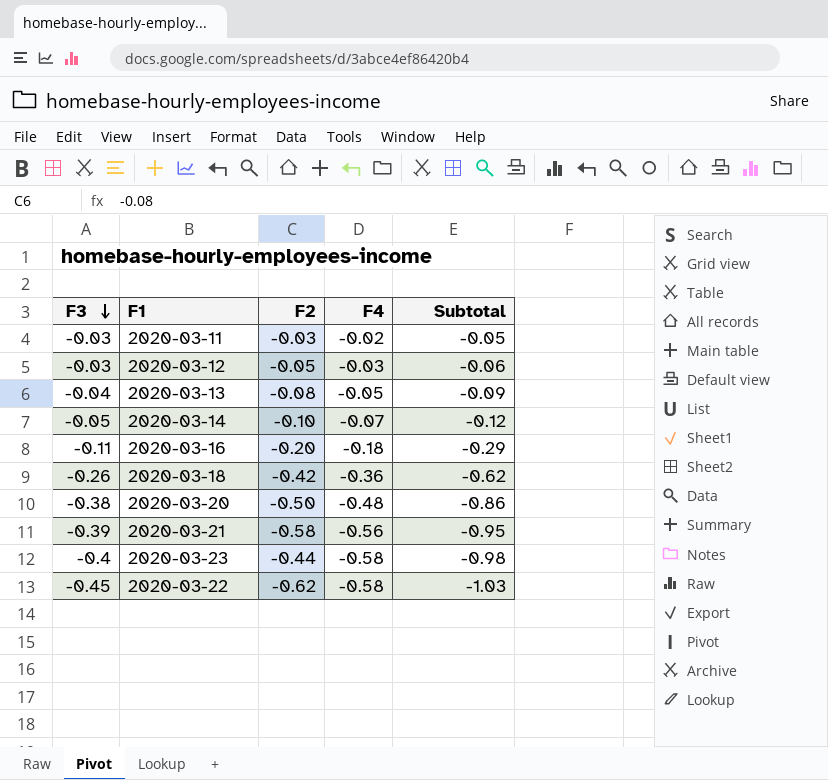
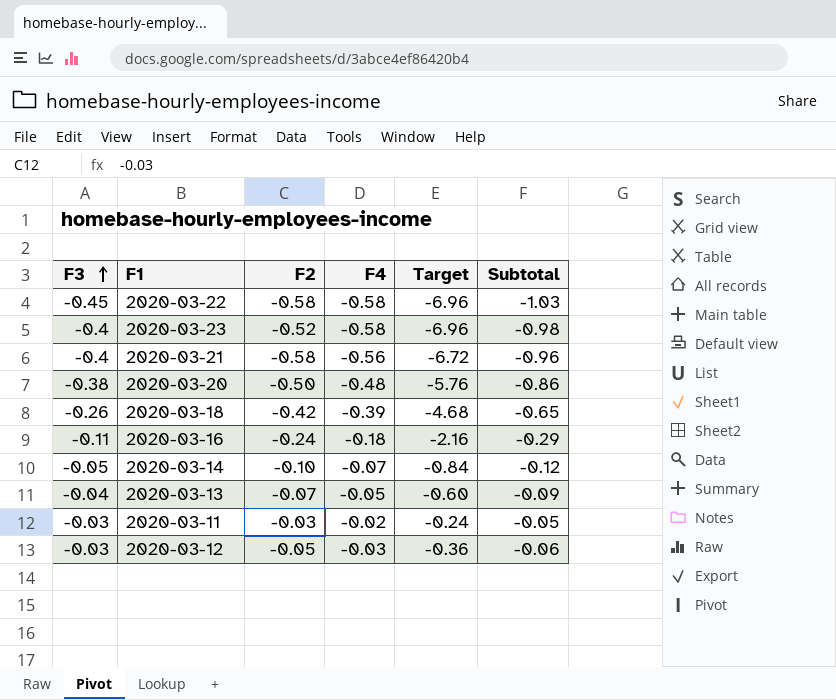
row order: F3 descending -> F3 ascending
column Target | formula: none -> [F4] * 12
2020-03-22 | F2: -0.62 -> -0.58
2020-03-23 | F2: -0.44 -> -0.52
2020-03-21 | F3: -0.39 -> -0.4
2020-03-21 | Subtotal: -0.95 -> -0.96
2020-03-18 | F4: -0.36 -> -0.39
2020-03-18 | Subtotal: -0.62 -> -0.65
2020-03-16 | F2: -0.20 -> -0.24
2020-03-13 | F2: -0.08 -> -0.07

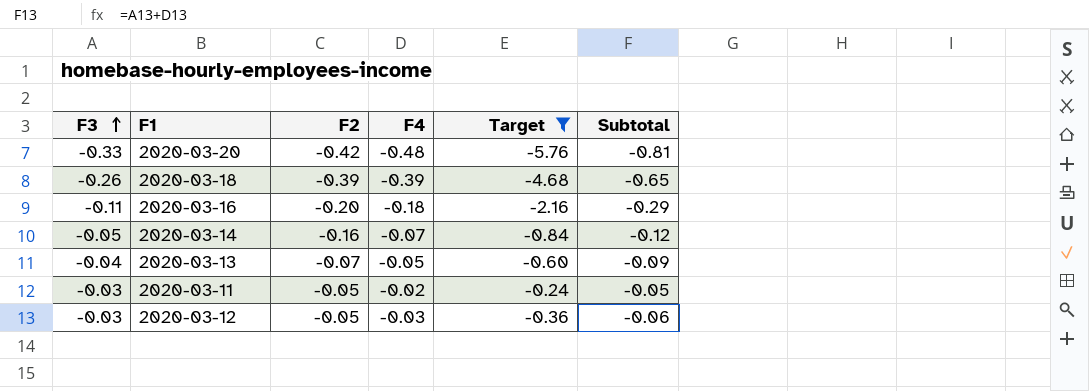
filter: none -> Target >= -5.76
2020-03-20 | F3: -0.38 -> -0.33
2020-03-20 | F2: -0.50 -> -0.42
2020-03-20 | Subtotal: -0.86 -> -0.81
2020-03-18 | F2: -0.42 -> -0.39
2020-03-16 | F2: -0.24 -> -0.20
2020-03-14 | F2: -0.10 -> -0.16
2020-03-11 | F2: -0.03 -> -0.05

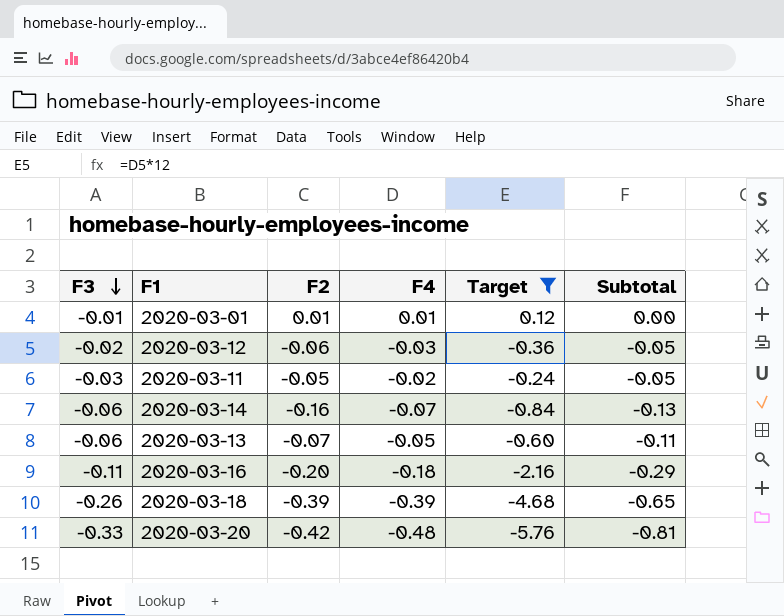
row order: F3 ascending -> F3 descending
row 2020-03-01: none -> -0.01 | 0.01 | 0.01 | 0.12 | 0.00
2020-03-12 | F3: -0.03 -> -0.02
2020-03-12 | F2: -0.05 -> -0.06
2020-03-12 | Subtotal: -0.06 -> -0.05
2020-03-14 | F3: -0.05 -> -0.06
2020-03-14 | Subtotal: -0.12 -> -0.13
2020-03-13 | F3: -0.04 -> -0.06
2020-03-13 | Subtotal: -0.09 -> -0.11

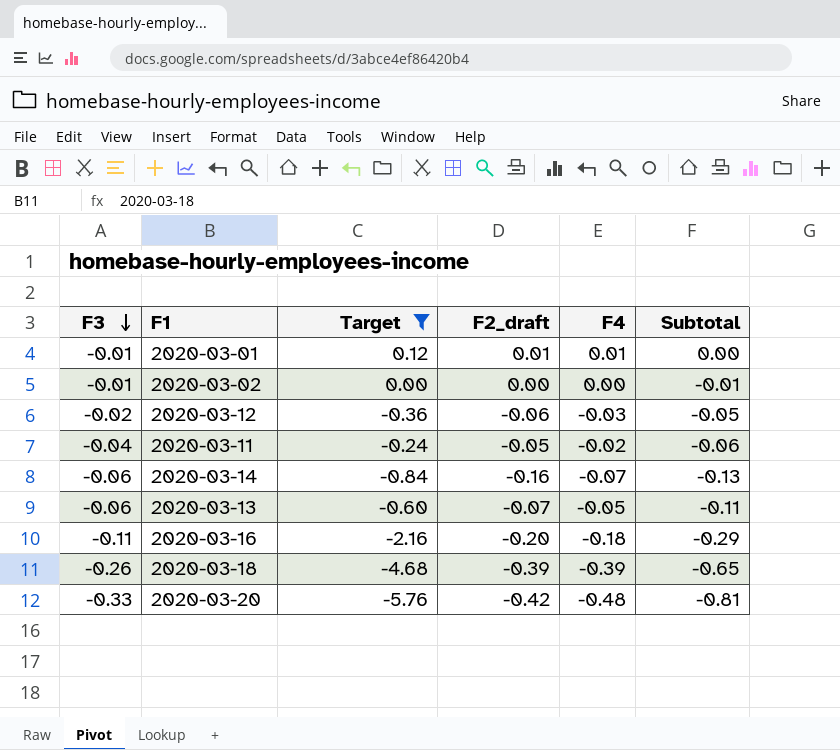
column Target | position: 5 -> 3
column name: F2 -> F2_draft
row 2020-03-02: none -> -0.01 | 0.00 | 0.00 | 0.00 | -0.01
2020-03-11 | F3: -0.03 -> -0.04
2020-03-11 | Subtotal: -0.05 -> -0.06

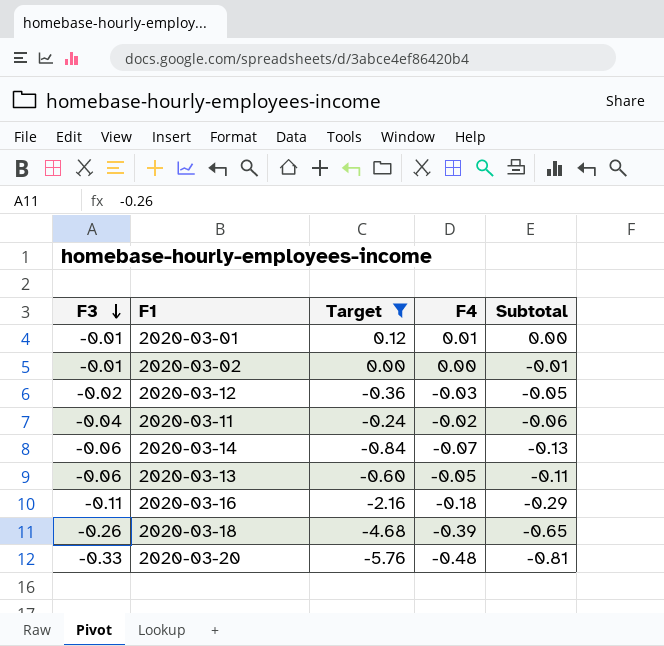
column F2_draft | position: 4 -> none

